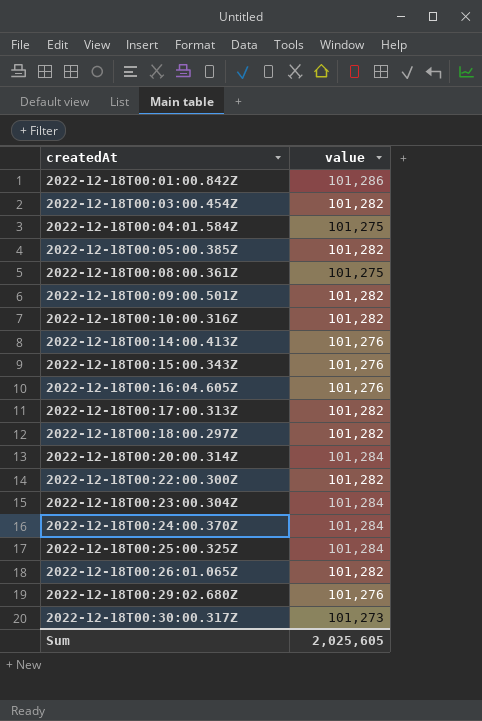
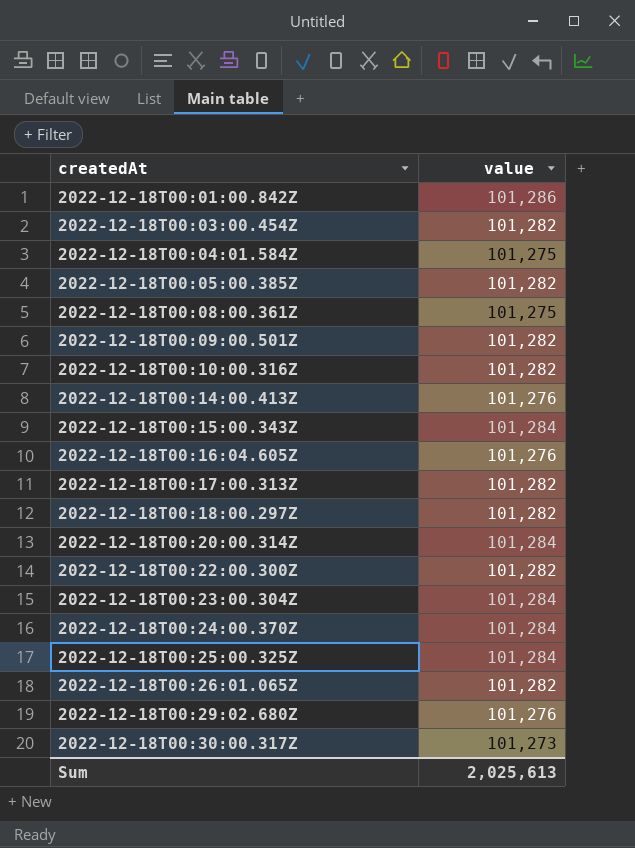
2022-12-18T00:15:00.343Z | value: 101,276 -> 101,284
Sum | value: 2,025,605 -> 2,025,613

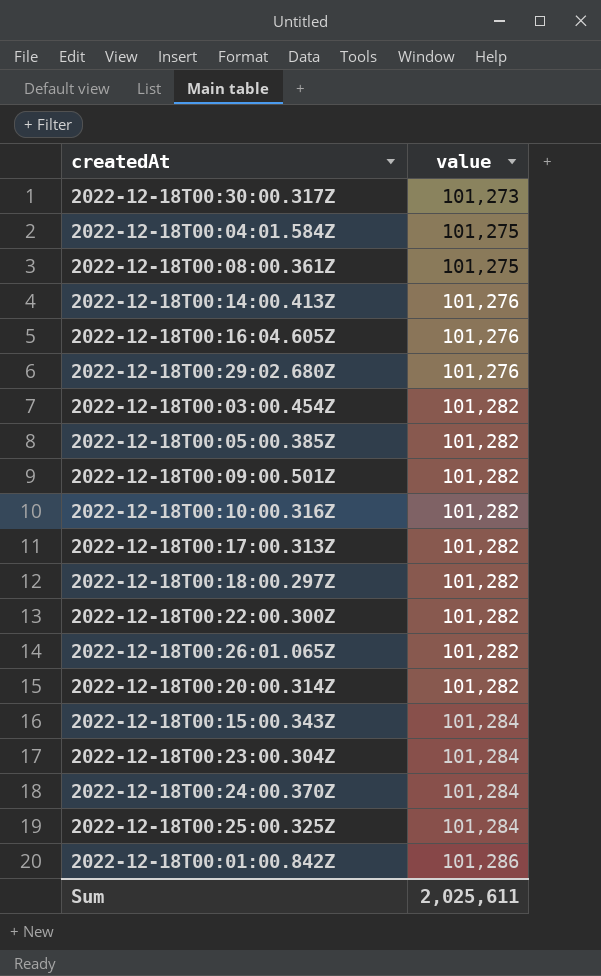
row order: createdAt ascending -> value ascending
2022-12-18T00:20:00.314Z | value: 101,284 -> 101,282
Sum | value: 2,025,613 -> 2,025,611

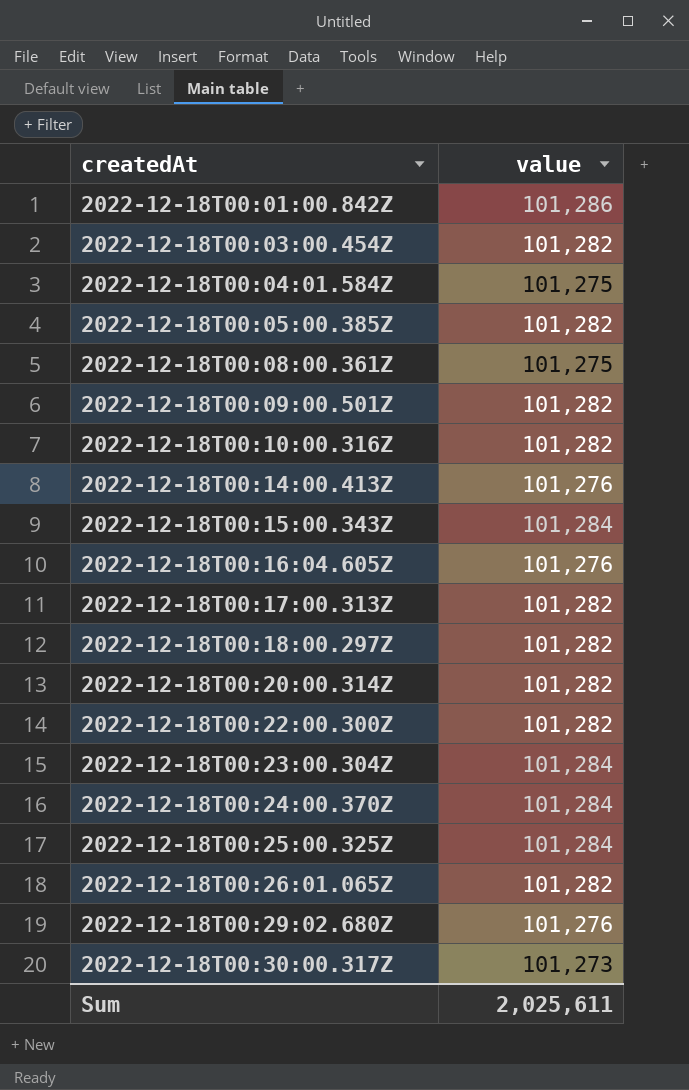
row order: value ascending -> createdAt ascending

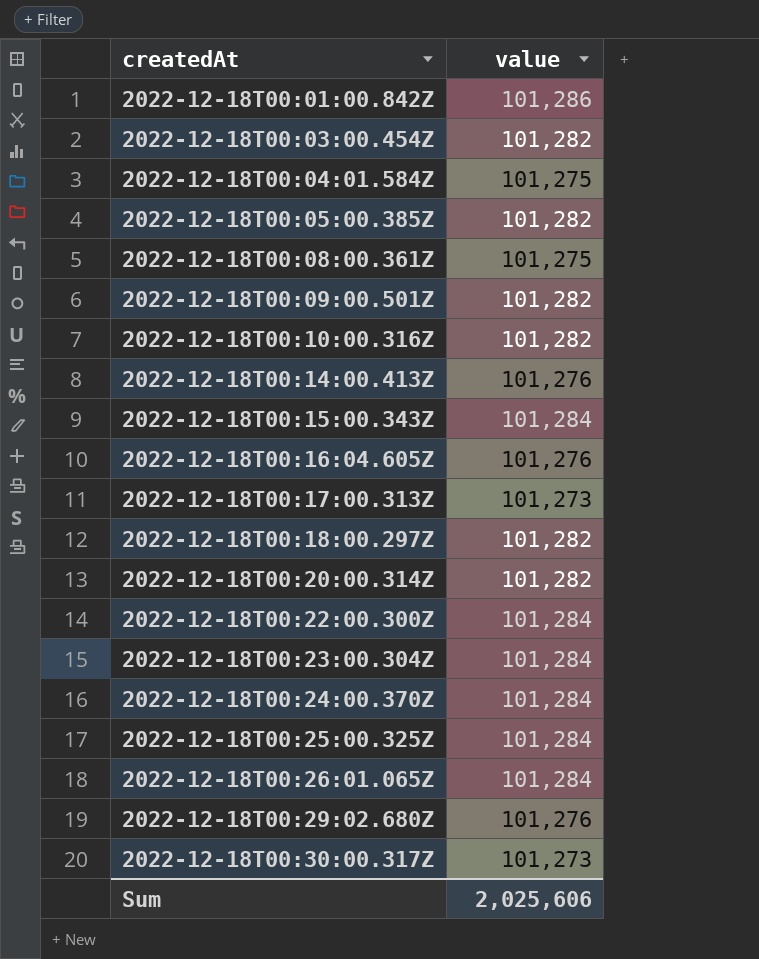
2022-12-18T00:17:00.313Z | value: 101,282 -> 101,273
2022-12-18T00:22:00.300Z | value: 101,282 -> 101,284
2022-12-18T00:26:01.065Z | value: 101,282 -> 101,284
Sum | value: 2,025,611 -> 2,025,606

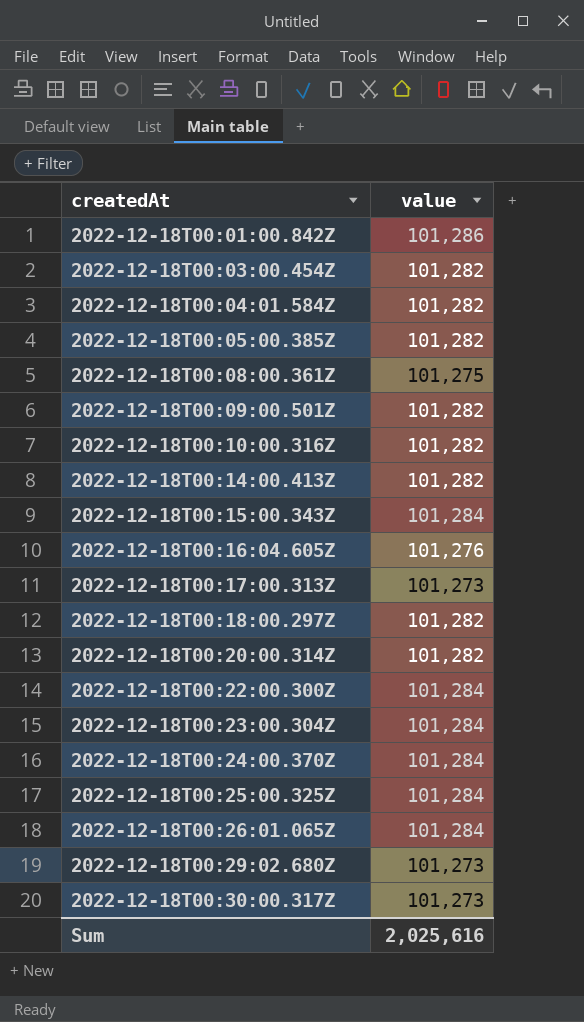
2022-12-18T00:04:01.584Z | value: 101,275 -> 101,282
2022-12-18T00:14:00.413Z | value: 101,276 -> 101,282
2022-12-18T00:29:02.680Z | value: 101,276 -> 101,273
Sum | value: 2,025,606 -> 2,025,616

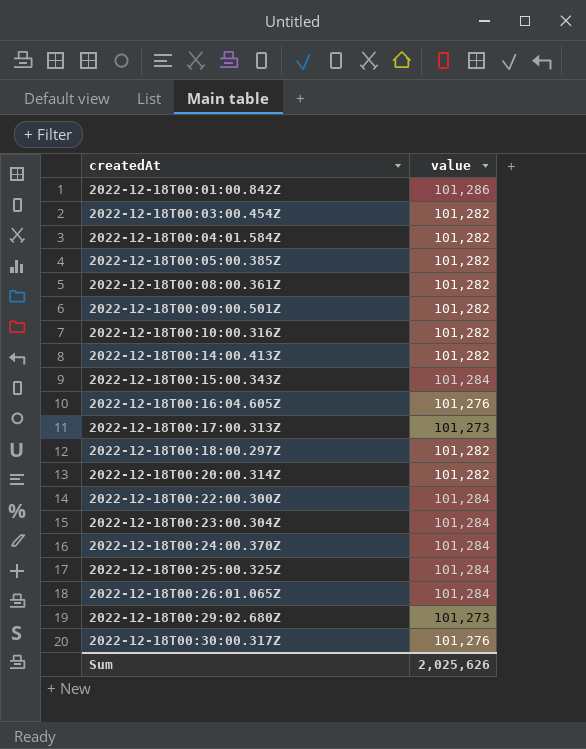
2022-12-18T00:08:00.361Z | value: 101,275 -> 101,282
2022-12-18T00:30:00.317Z | value: 101,273 -> 101,276
Sum | value: 2,025,616 -> 2,025,626

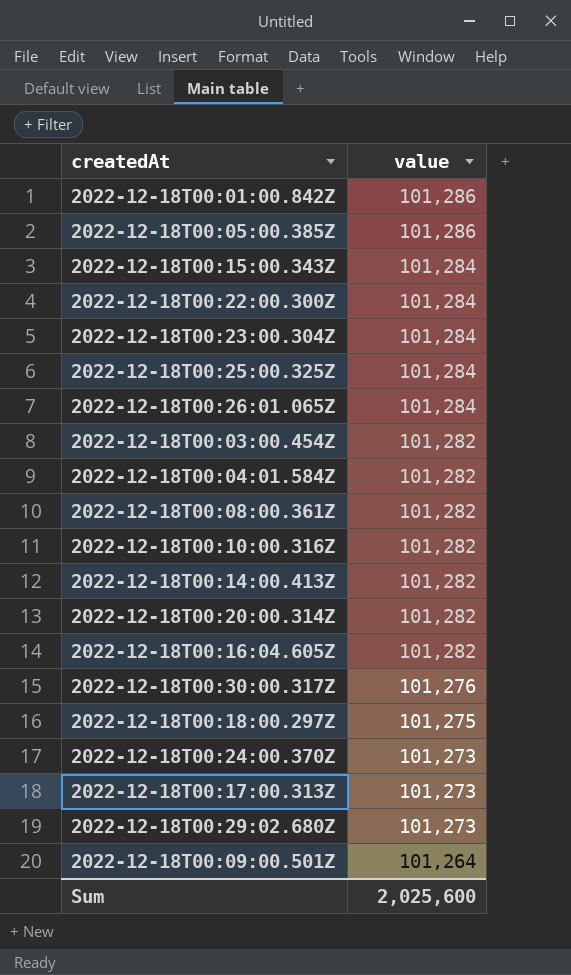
row order: createdAt ascending -> value descending
2022-12-18T00:05:00.385Z | value: 101,282 -> 101,286
2022-12-18T00:16:04.605Z | value: 101,276 -> 101,282
2022-12-18T00:18:00.297Z | value: 101,282 -> 101,275
2022-12-18T00:24:00.370Z | value: 101,284 -> 101,273
2022-12-18T00:09:00.501Z | value: 101,282 -> 101,264
Sum | value: 2,025,626 -> 2,025,600

